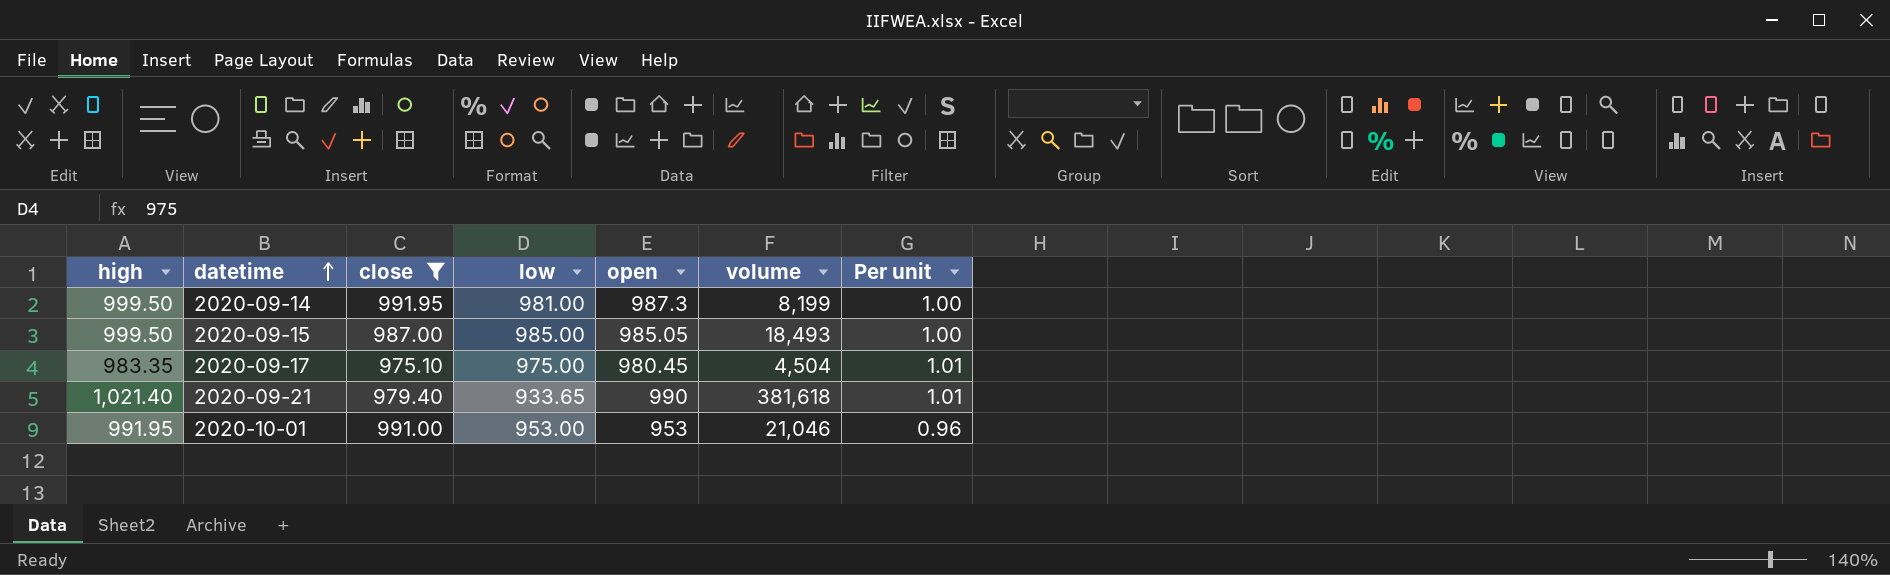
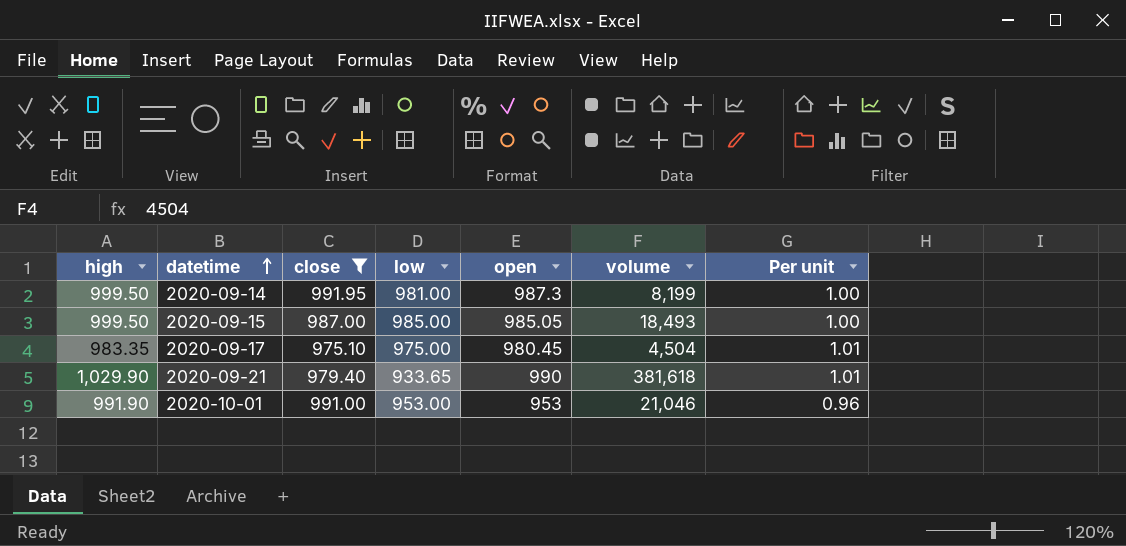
2020-09-21 | high: 1,021.40 -> 1,029.90
2020-10-01 | high: 991.95 -> 991.90

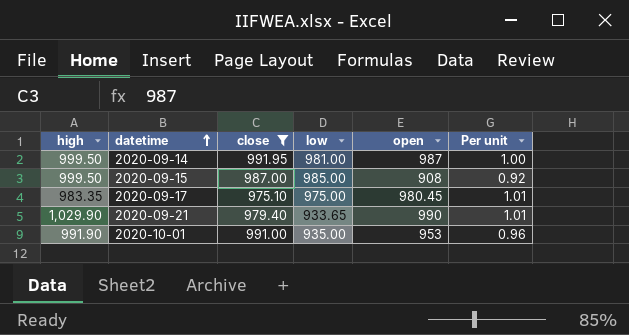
column volume | position: 6 -> none
2020-09-14 | open: 987.3 -> 987
2020-09-15 | open: 985.05 -> 908
2020-09-15 | Per unit: 1.00 -> 0.92
2020-10-01 | low: 953.00 -> 935.00

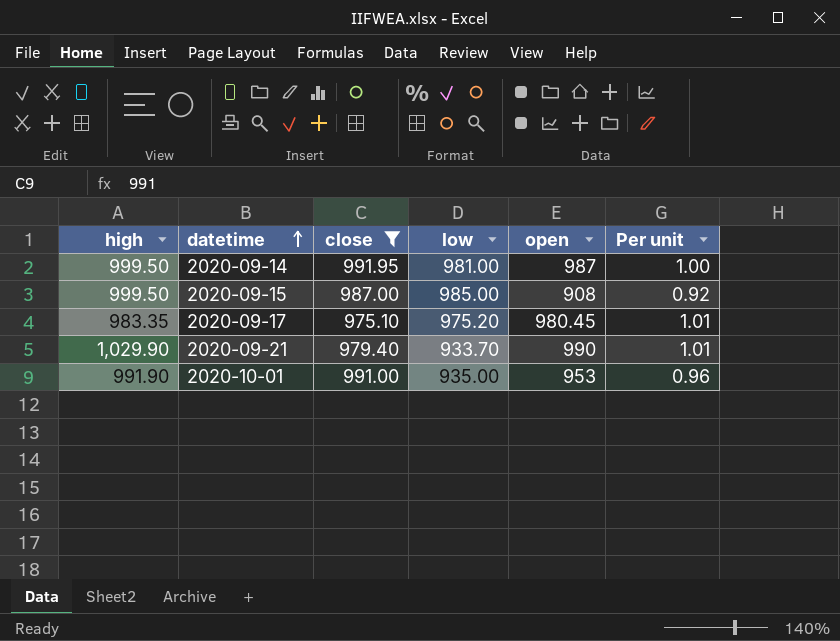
2020-09-17 | low: 975.00 -> 975.20
2020-09-21 | low: 933.65 -> 933.70

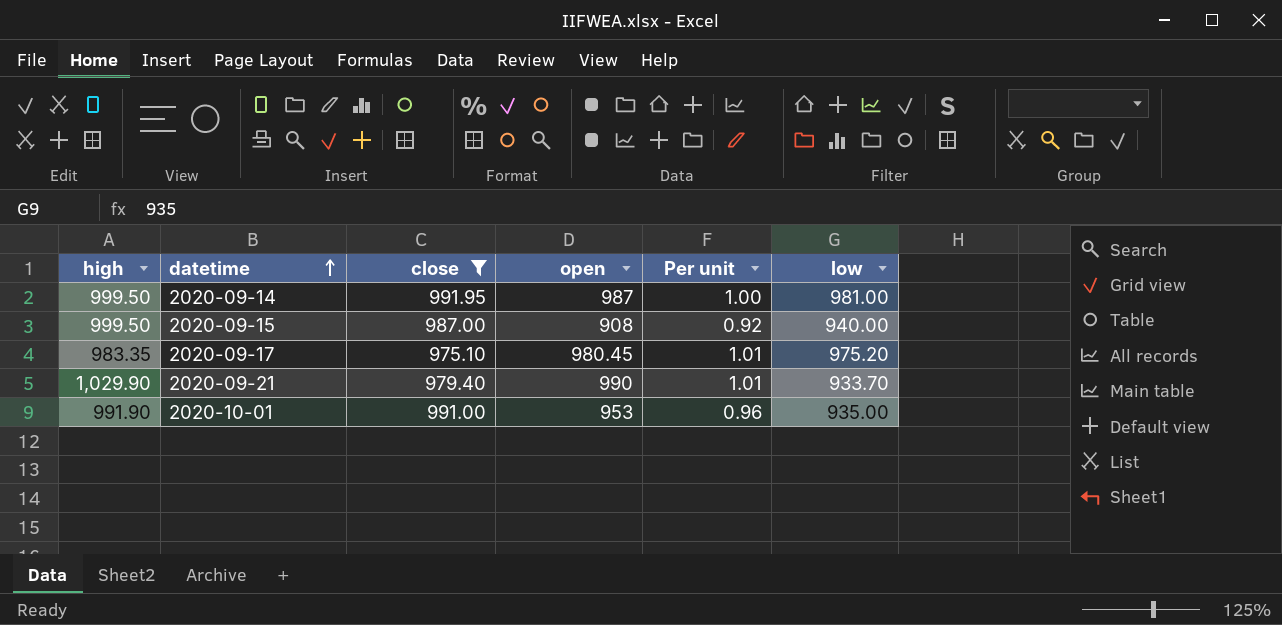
column low | position: 4 -> 6
2020-09-15 | low: 985.00 -> 940.00

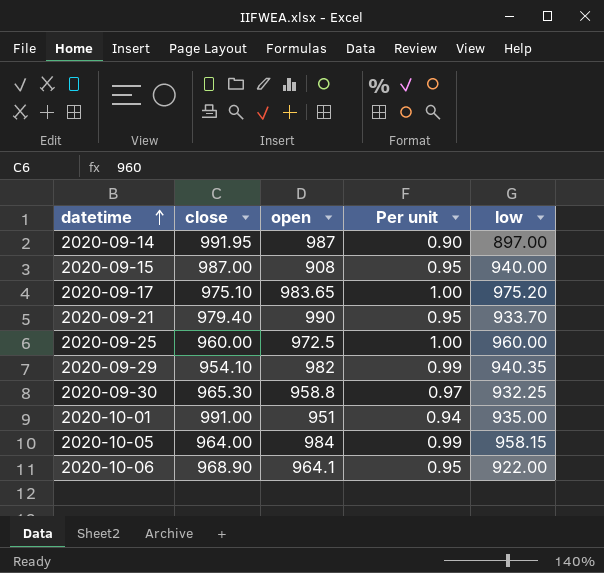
filter: close >= 975.10 -> none
column high | position: 1 -> none
column Per unit | formula: [open] / [close] -> [low] / [close]
2020-09-14 | low: 981.00 -> 897.00
2020-09-17 | open: 980.45 -> 983.65
2020-10-01 | open: 953 -> 951

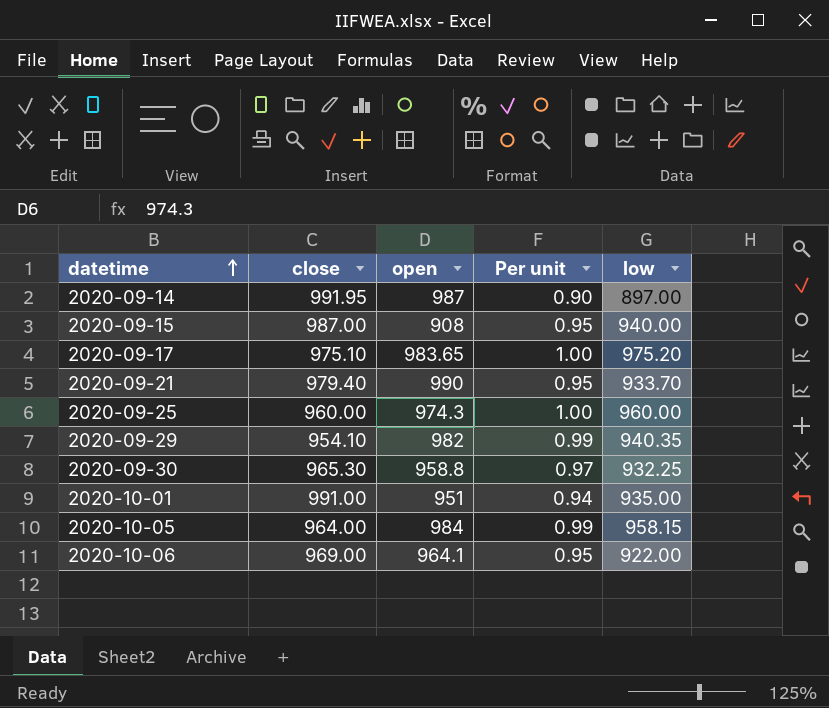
2020-09-25 | open: 972.5 -> 974.3
2020-10-06 | close: 968.90 -> 969.00

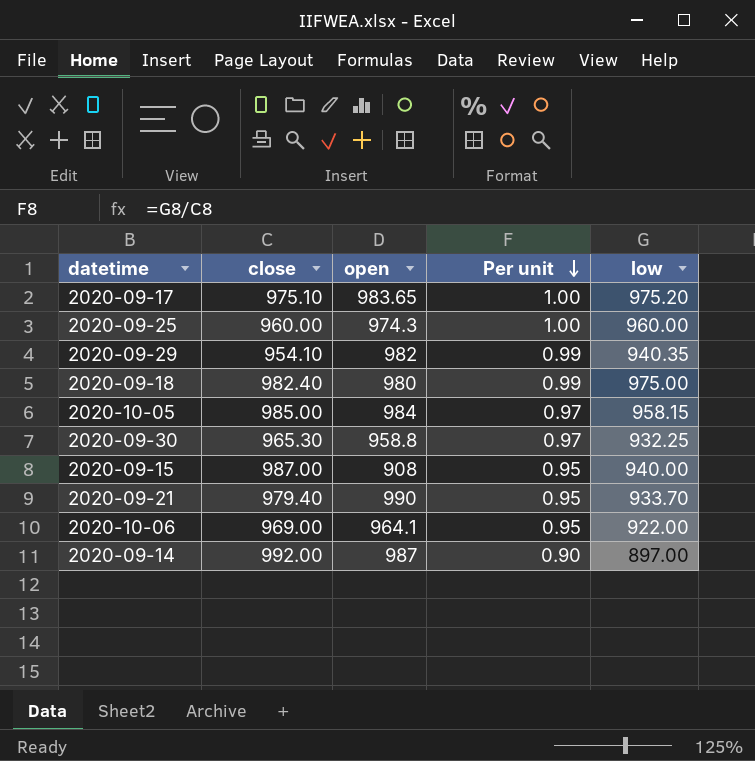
row order: datetime ascending -> Per unit descending
row 2020-10-01: 991.00 | 951 | 0.94 | 935.00 -> none
row 2020-09-18: none -> 982.40 | 980 | 0.99 | 975.00
2020-10-05 | close: 964.00 -> 985.00
2020-10-05 | Per unit: 0.99 -> 0.97
2020-09-14 | close: 991.95 -> 992.00

